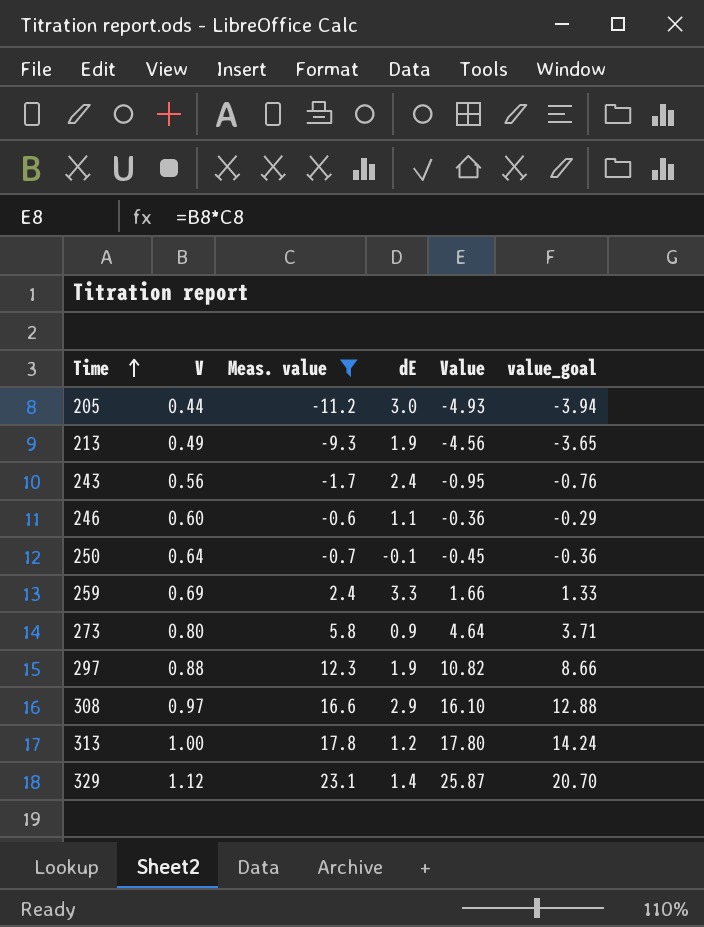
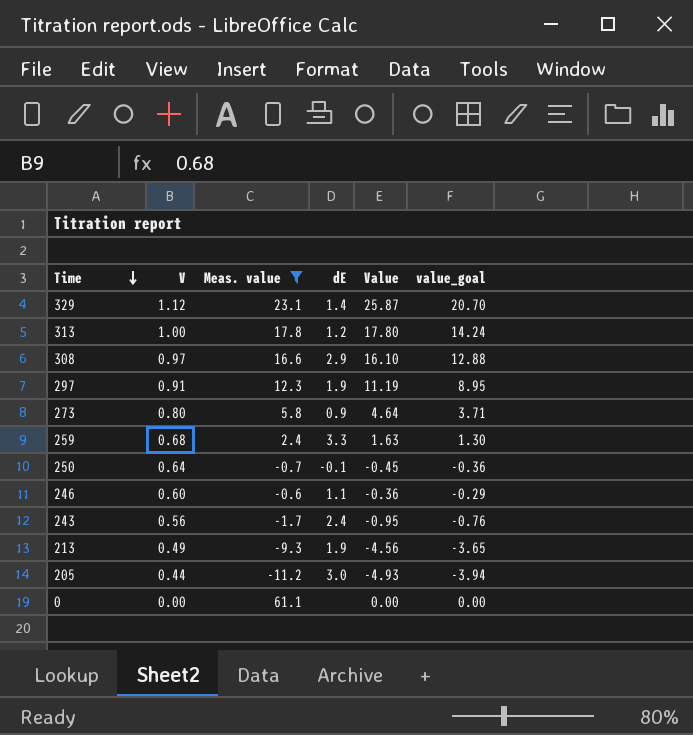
row order: Time ascending -> Time descending
297 | V: 0.88 -> 0.91
297 | Value: 10.82 -> 11.19
297 | value_goal: 8.66 -> 8.95
259 | V: 0.69 -> 0.68
259 | Value: 1.66 -> 1.63
259 | value_goal: 1.33 -> 1.30
row 0: none -> 0.00 | 61.1 | none | 0.00 | 0.00

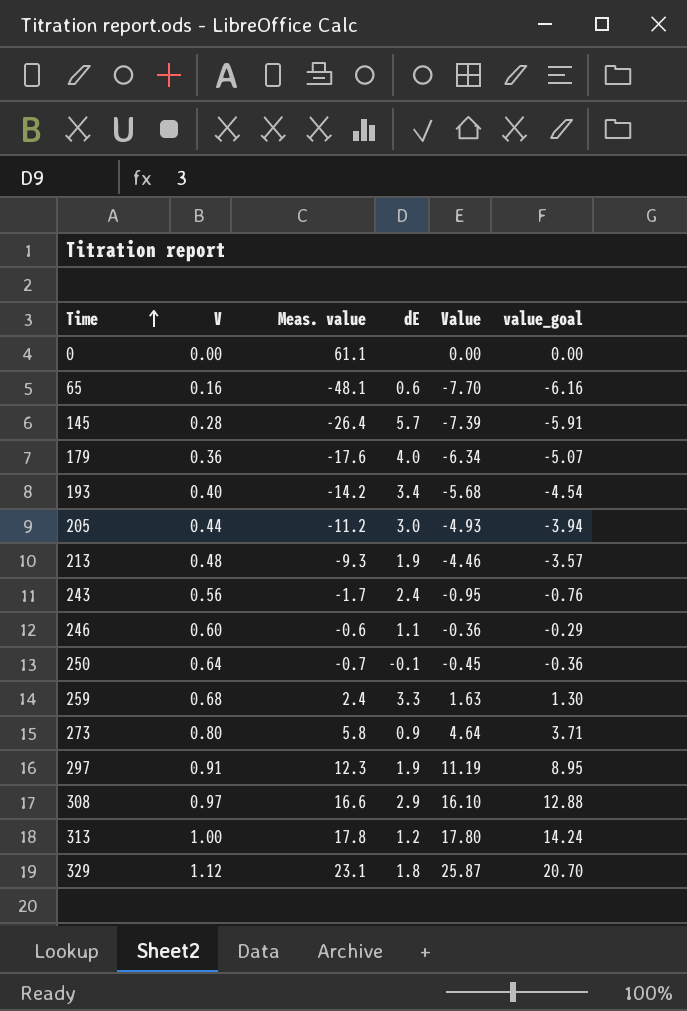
filter: Meas. value >= -11.2 -> none
row order: Time descending -> Time ascending
213 | V: 0.49 -> 0.48
213 | Value: -4.56 -> -4.46
213 | value_goal: -3.65 -> -3.57
329 | dE: 1.4 -> 1.8

